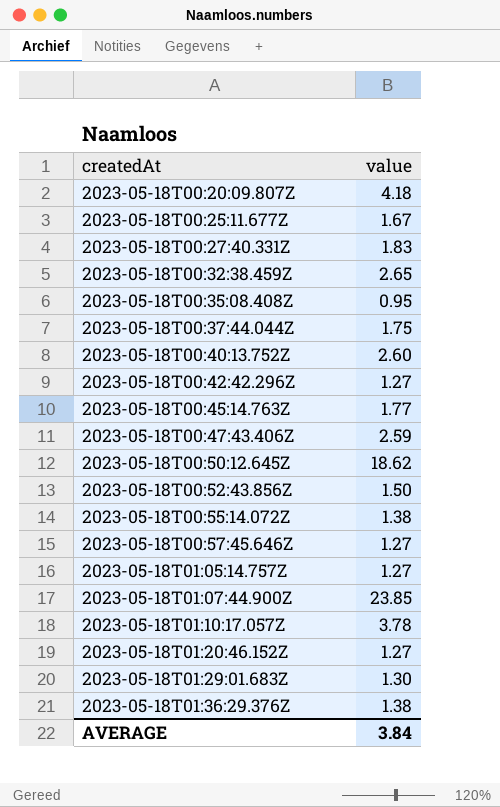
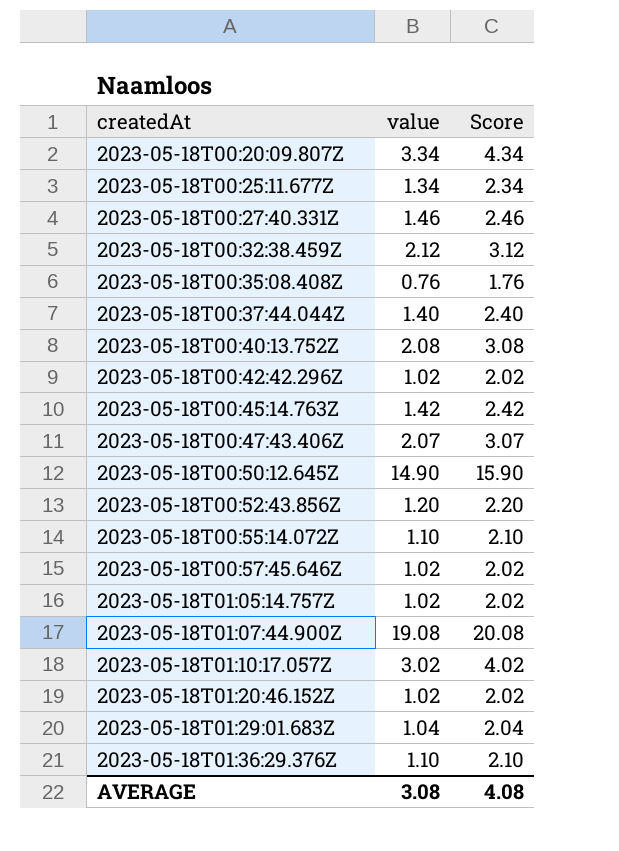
column Score | formula: none -> [value] + 1
2023-05-18T00:20:09.807Z | value: 4.18 -> 3.34
2023-05-18T00:25:11.677Z | value: 1.67 -> 1.34
2023-05-18T00:27:40.331Z | value: 1.83 -> 1.46
2023-05-18T00:32:38.459Z | value: 2.65 -> 2.12
2023-05-18T00:35:08.408Z | value: 0.95 -> 0.76
2023-05-18T00:37:44.044Z | value: 1.75 -> 1.40
2023-05-18T00:40:13.752Z | value: 2.60 -> 2.08
2023-05-18T00:42:42.296Z | value: 1.27 -> 1.02
2023-05-18T00:45:14.763Z | value: 1.77 -> 1.42
2023-05-18T00:47:43.406Z | value: 2.59 -> 2.07
2023-05-18T00:50:12.645Z | value: 18.62 -> 14.90
2023-05-18T00:52:43.856Z | value: 1.50 -> 1.20
2023-05-18T00:55:14.072Z | value: 1.38 -> 1.10
2023-05-18T00:57:45.646Z | value: 1.27 -> 1.02
2023-05-18T01:05:14.757Z | value: 1.27 -> 1.02
2023-05-18T01:07:44.900Z | value: 23.85 -> 19.08
2023-05-18T01:10:17.057Z | value: 3.78 -> 3.02
2023-05-18T01:20:46.152Z | value: 1.27 -> 1.02
2023-05-18T01:29:01.683Z | value: 1.30 -> 1.04
2023-05-18T01:36:29.376Z | value: 1.38 -> 1.10
AVERAGE | value: 3.84 -> 3.08

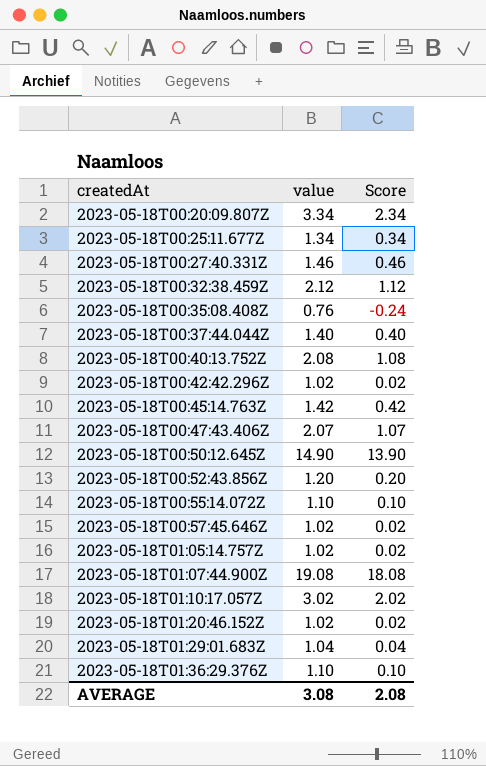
column Score | formula: [value] + 1 -> [value] - 1
AVERAGE | Score: 4.08 -> 2.08

